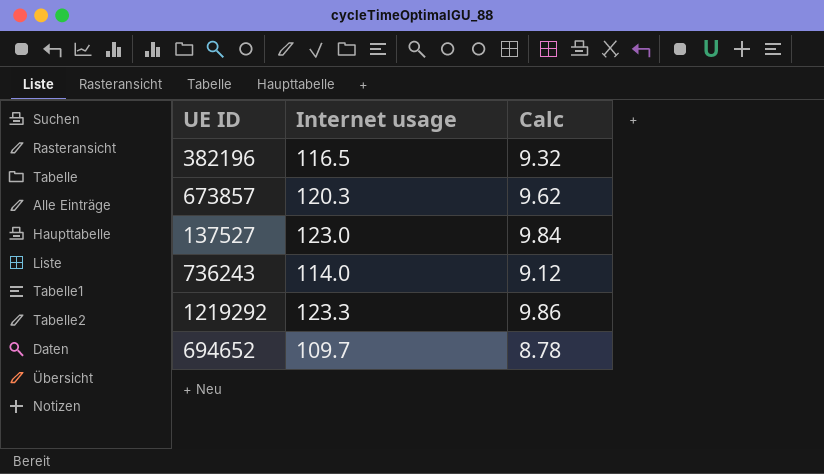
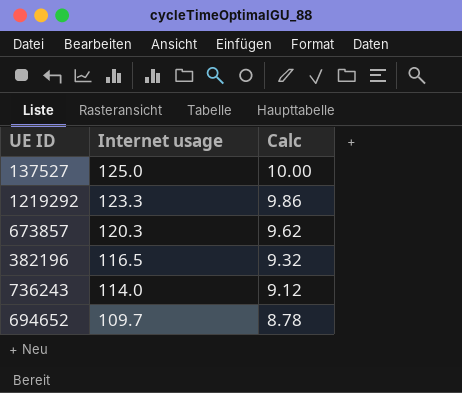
row order: none -> Internet usage descending
137527 | Internet usage: 123.0 -> 125.0
137527 | Calc: 9.84 -> 10.00

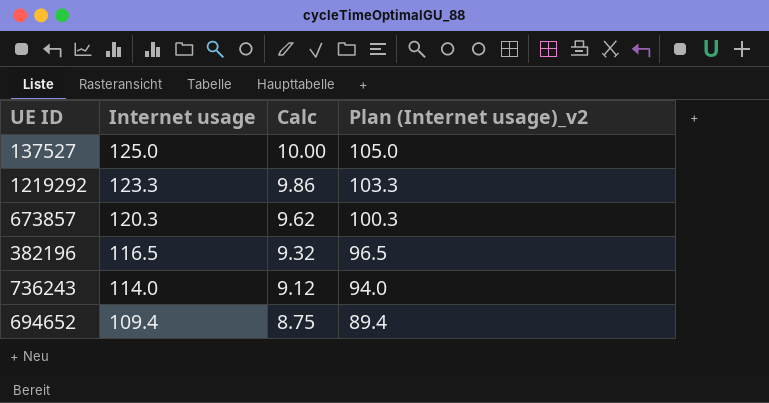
column Plan (Internet usage)_v2 | formula: none -> [Internet usage] - 20
694652 | Internet usage: 109.7 -> 109.4
694652 | Calc: 8.78 -> 8.75

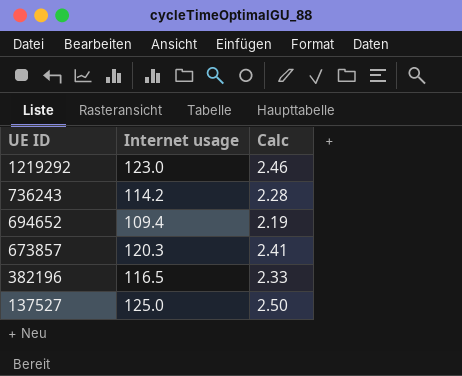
row order: Internet usage descending -> UE ID descending
column Plan (Internet usage)_v2 | formula: [Internet usage] - 20 -> none
column Calc | formula: [Internet usage] * 0.08 -> [Internet usage] * 0.02
1219292 | Internet usage: 123.3 -> 123.0
736243 | Internet usage: 114.0 -> 114.2

